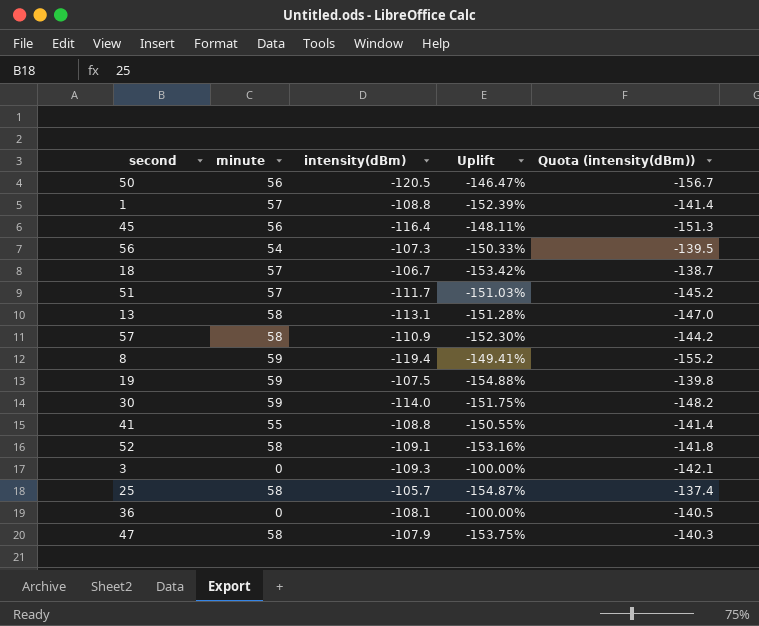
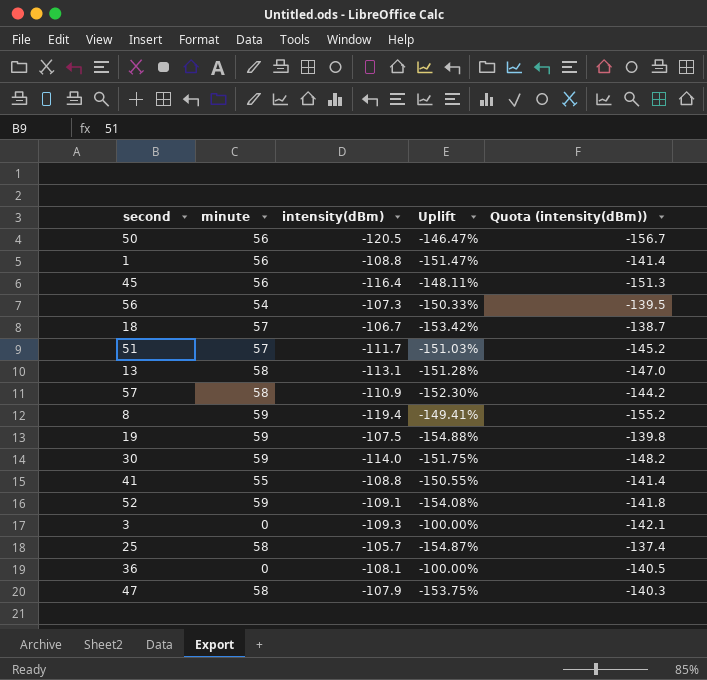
1 | minute: 57 -> 56
1 | Uplift: -152.39% -> -151.47%
52 | minute: 58 -> 59
52 | Uplift: -153.16% -> -154.08%

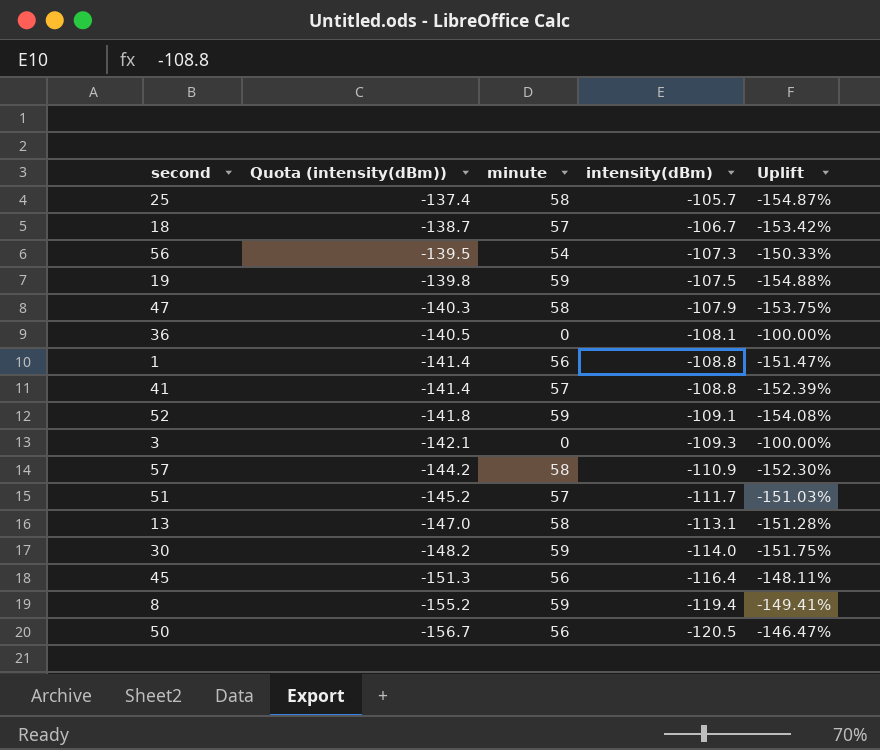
row order: none -> Quota (intensity(dBm)) descending
column Quota (intensity(dBm)) | position: 5 -> 2
41 | minute: 55 -> 57
41 | Uplift: -150.55% -> -152.39%

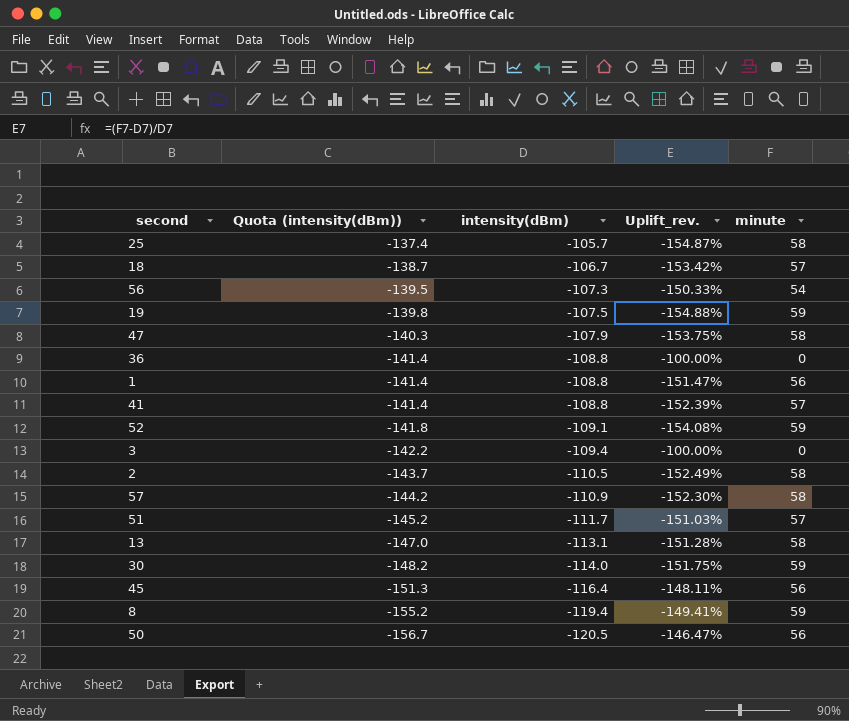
column name: Uplift -> Uplift_rev.
column minute | position: 3 -> 5
36 | Quota (intensity(dBm)): -140.5 -> -141.4
36 | intensity(dBm): -108.1 -> -108.8
3 | Quota (intensity(dBm)): -142.1 -> -142.2
3 | intensity(dBm): -109.3 -> -109.4
row 2: none -> -143.7 | -110.5 | -152.49% | 58

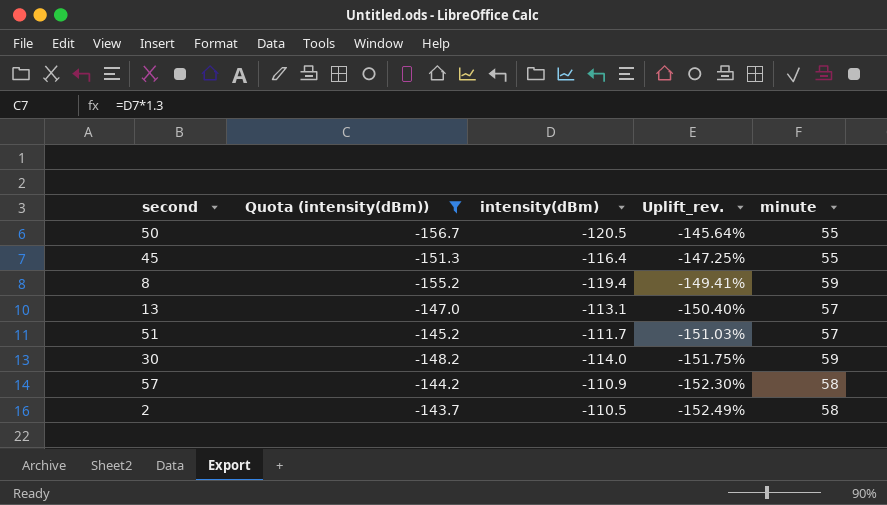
filter: none -> Quota (intensity(dBm)) <= -143.7
row order: Quota (intensity(dBm)) descending -> Uplift_rev. descending
50 | Uplift_rev.: -146.47% -> -145.64%
50 | minute: 56 -> 55
45 | Uplift_rev.: -148.11% -> -147.25%
45 | minute: 56 -> 55
13 | Uplift_rev.: -151.28% -> -150.40%
13 | minute: 58 -> 57

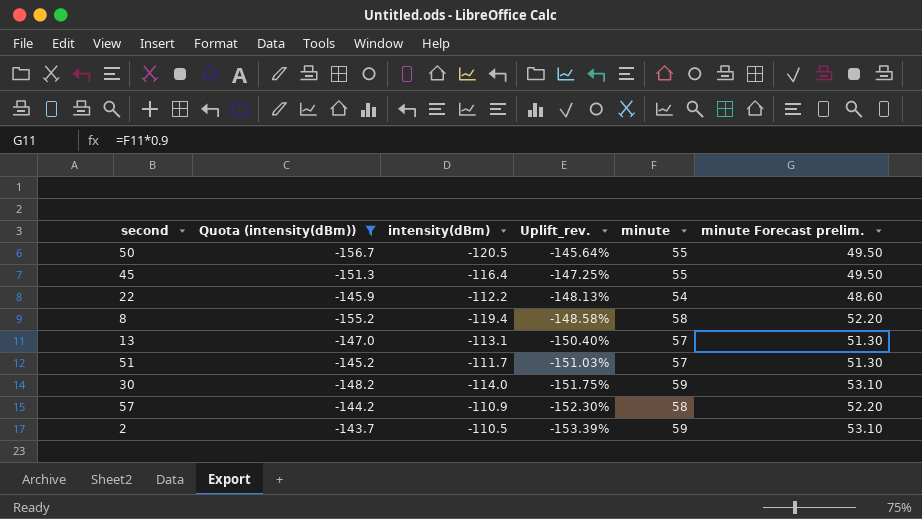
column minute Forecast prelim. | formula: none -> [minute] * 0.9
row 22: none -> -145.9 | -112.2 | -148.13% | 54 | 48.60
8 | Uplift_rev.: -149.41% -> -148.58%
8 | minute: 59 -> 58
2 | Uplift_rev.: -152.49% -> -153.39%
2 | minute: 58 -> 59

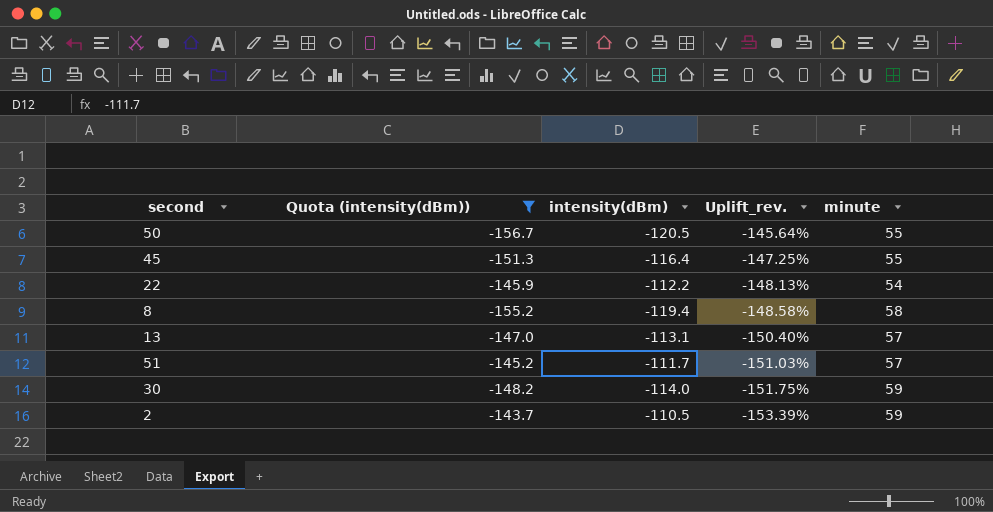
column minute Forecast prelim. | formula: [minute] * 0.9 -> none
row 57: -144.2 | -110.9 | -152.30% | 58 | 52.20 -> none

